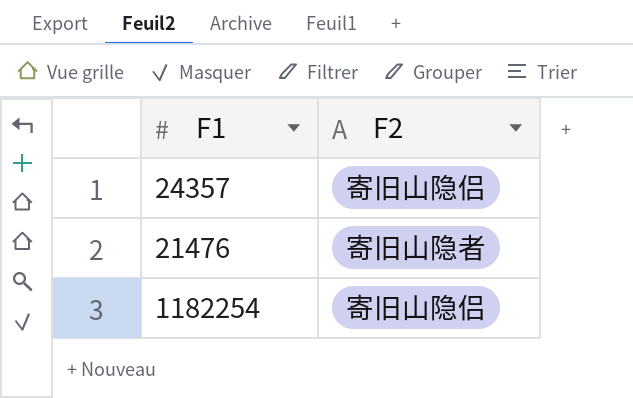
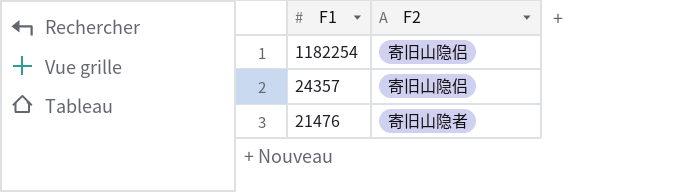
row order: none -> F1 descending

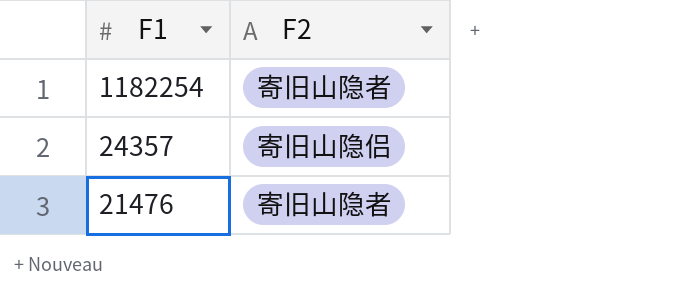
1182254 | F2: 寄旧山隐侣 -> 寄旧山隐者

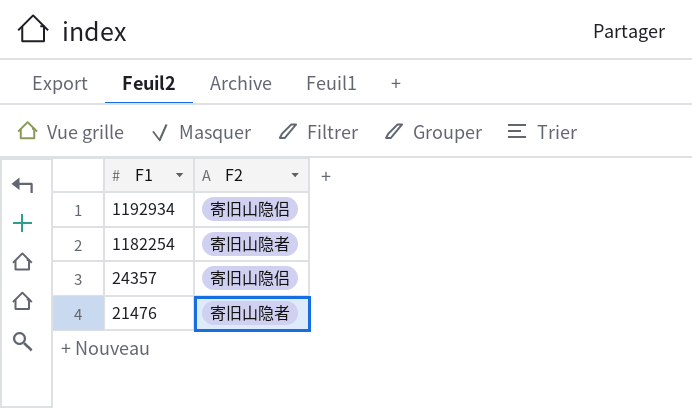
row 1192934: none -> 寄旧山隐侣

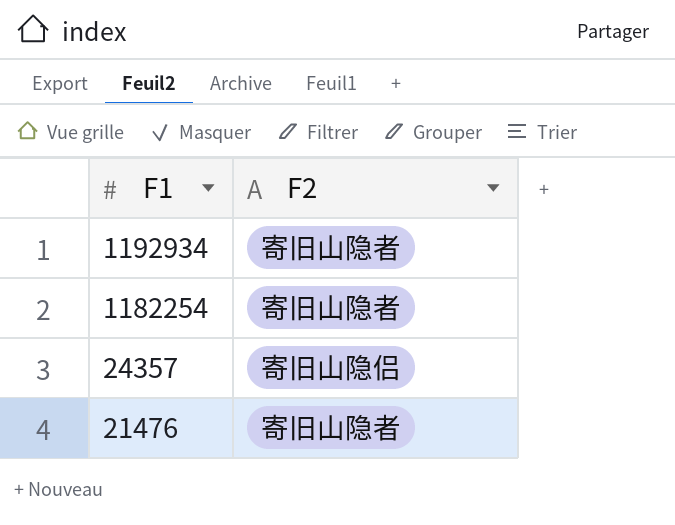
1192934 | F2: 寄旧山隐侣 -> 寄旧山隐者

